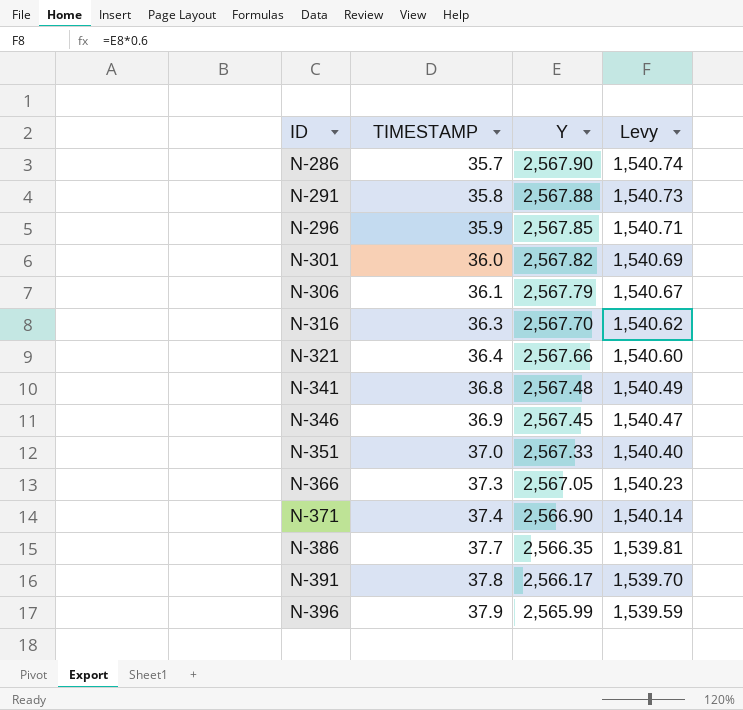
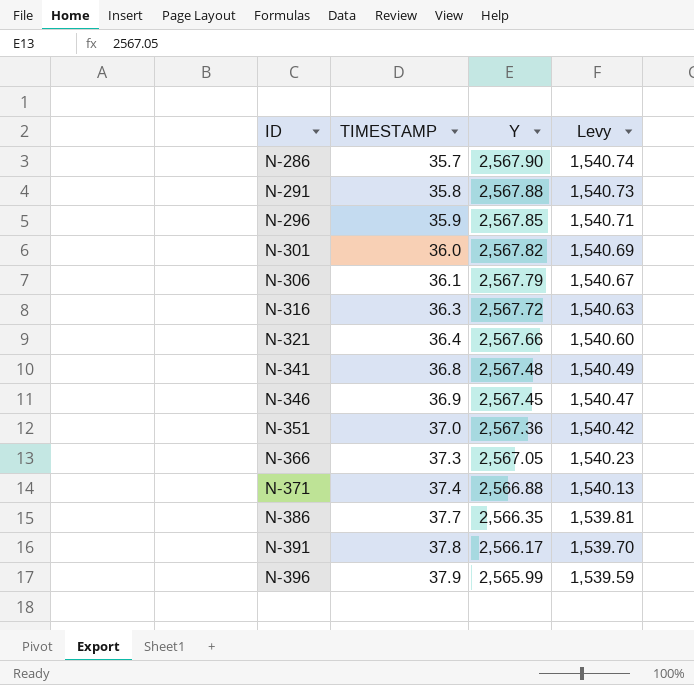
N-316 | Y: 2,567.70 -> 2,567.72
N-316 | Levy: 1,540.62 -> 1,540.63
N-351 | Y: 2,567.33 -> 2,567.36
N-351 | Levy: 1,540.40 -> 1,540.42
N-371 | Y: 2,566.90 -> 2,566.88
N-371 | Levy: 1,540.14 -> 1,540.13

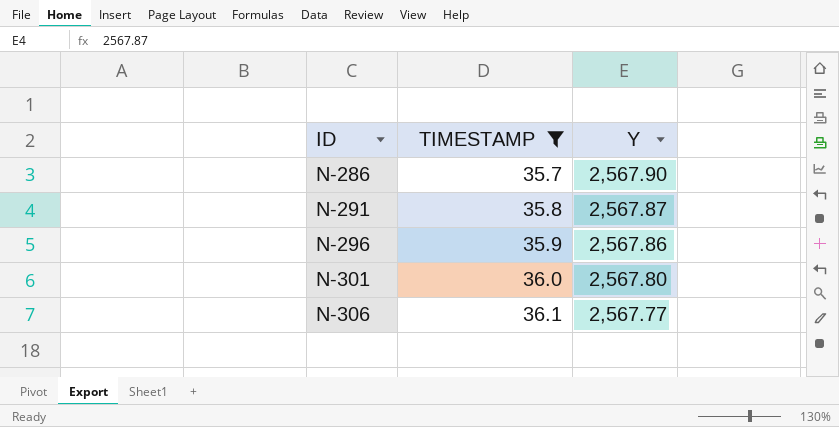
filter: none -> TIMESTAMP <= 36.1
column Levy | formula: [Y] * 0.6 -> none
N-291 | Y: 2,567.88 -> 2,567.87
N-296 | Y: 2,567.85 -> 2,567.86
N-301 | Y: 2,567.82 -> 2,567.80
N-306 | Y: 2,567.79 -> 2,567.77

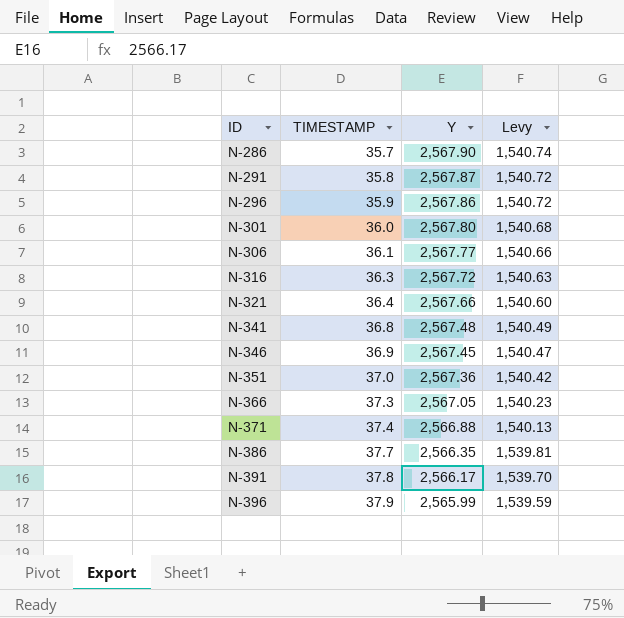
filter: TIMESTAMP <= 36.1 -> none
column Levy | formula: none -> [Y] * 0.6

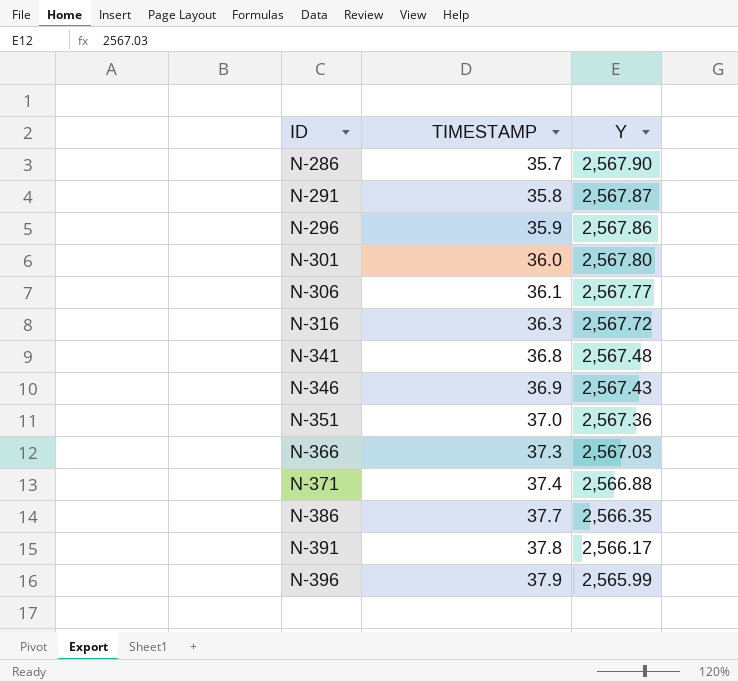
column Levy | formula: [Y] * 0.6 -> none
row N-321: 36.4 | 2,567.66 | 1,540.60 -> none
N-346 | Y: 2,567.45 -> 2,567.43
N-366 | Y: 2,567.05 -> 2,567.03

